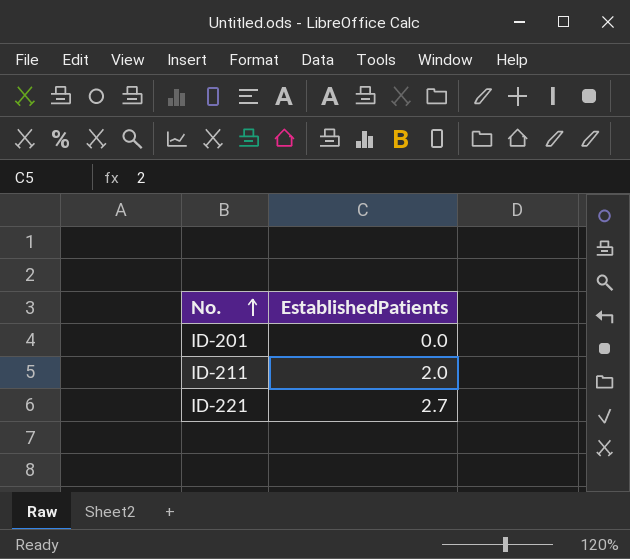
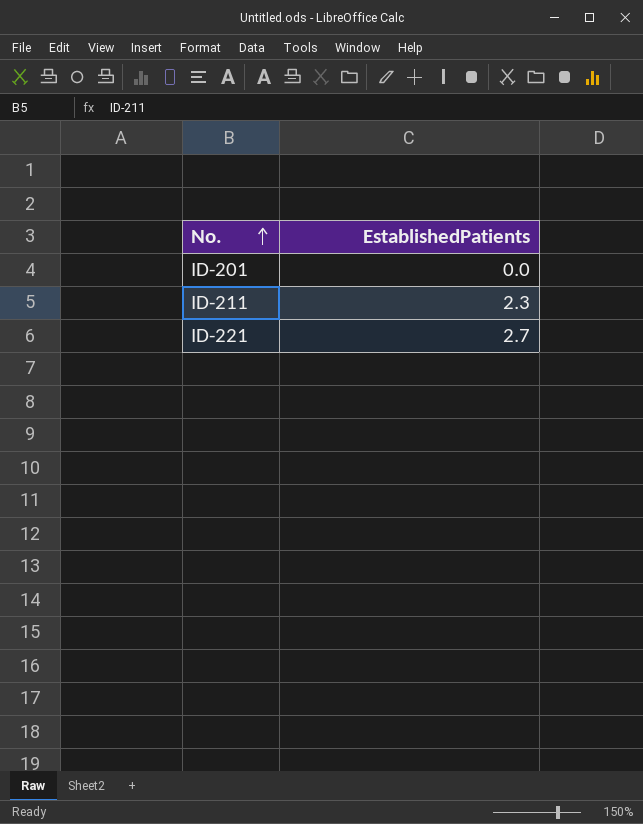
ID-211 | EstablishedPatients: 2.0 -> 2.3

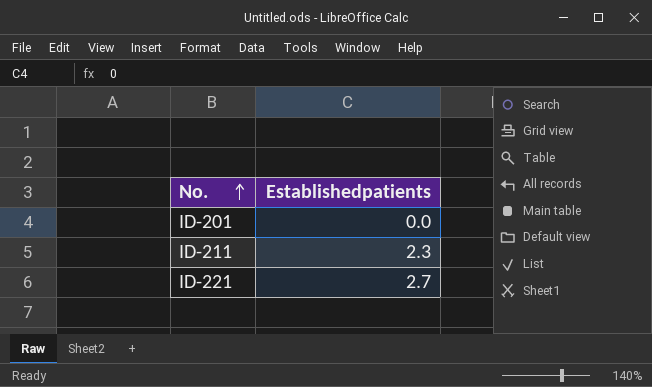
column name: EstablishedPatients -> Establishedpatients

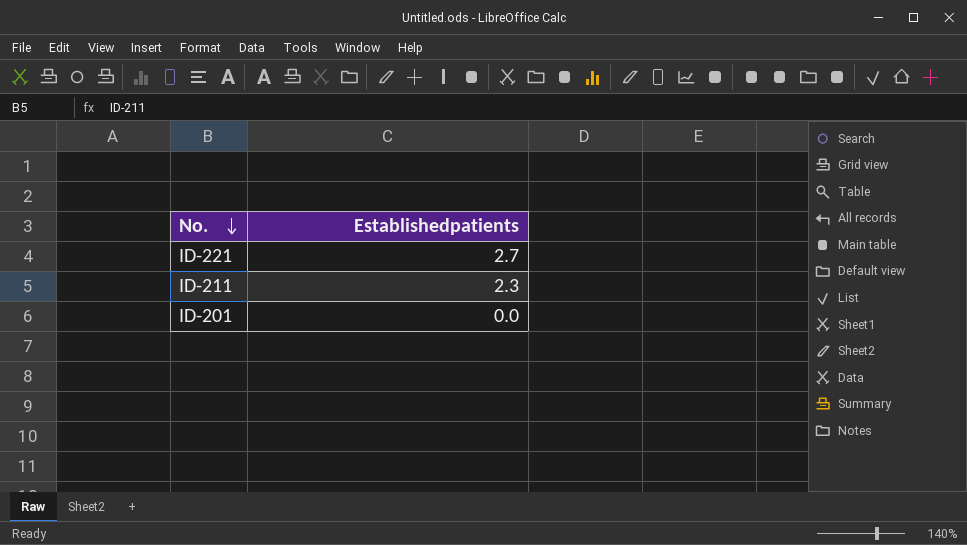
row order: No. ascending -> No. descending

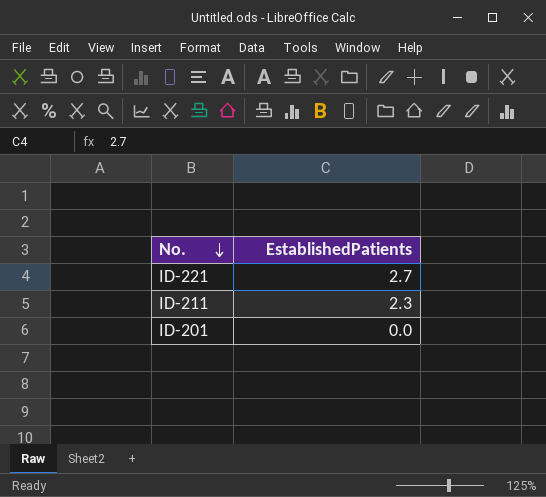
column name: Establishedpatients -> EstablishedPatients

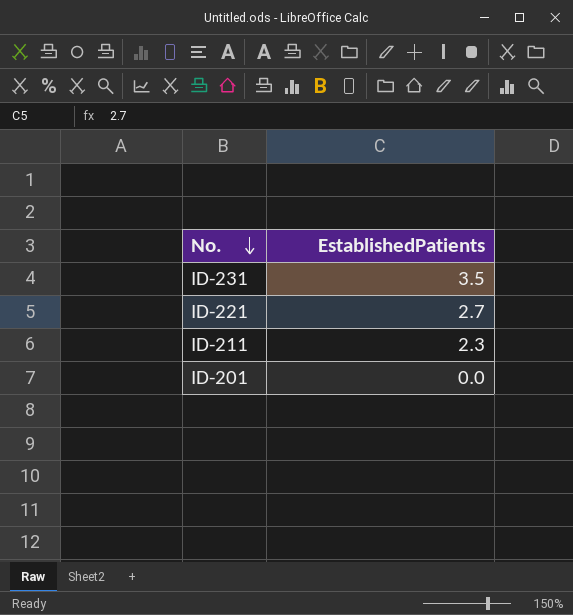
row ID-231: none -> 3.5

